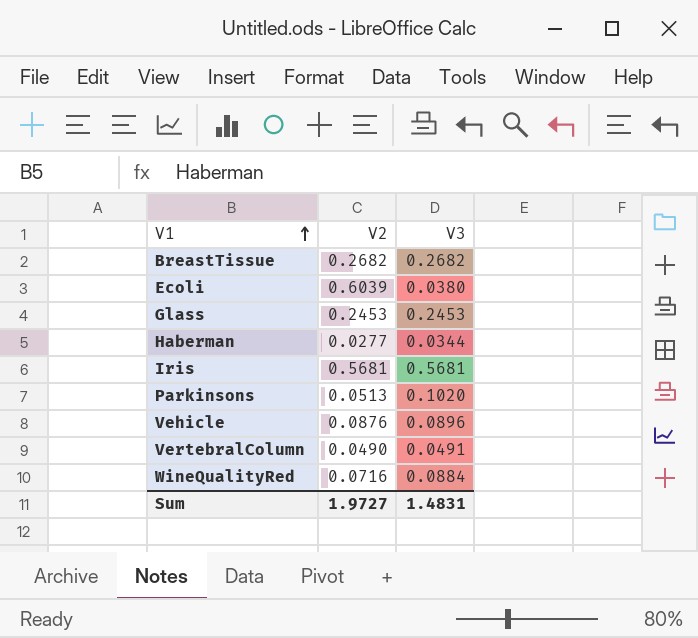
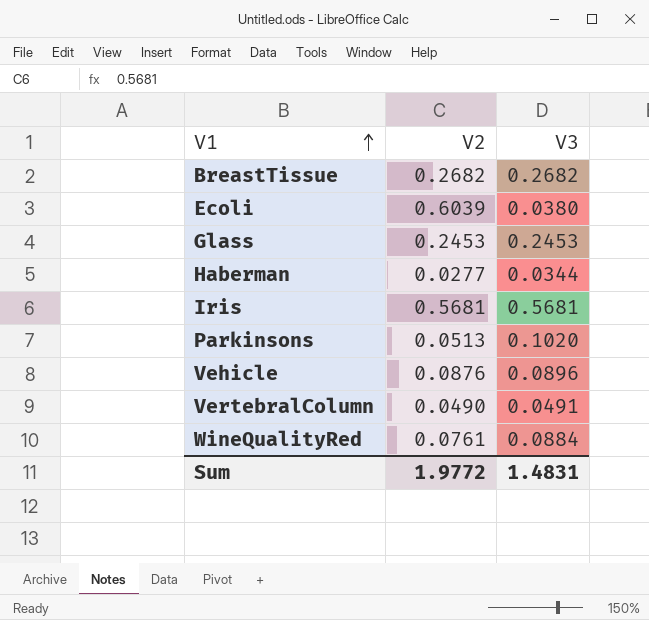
WineQualityRed | V2: 0.0716 -> 0.0761
Sum | V2: 1.9727 -> 1.9772

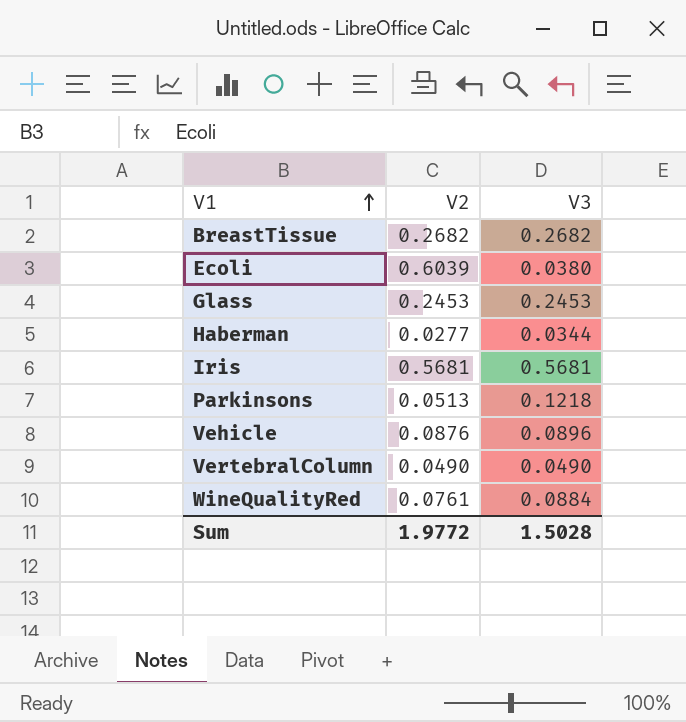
Parkinsons | V3: 0.1020 -> 0.1218
VertebralColumn | V3: 0.0491 -> 0.0490
Sum | V3: 1.4831 -> 1.5028

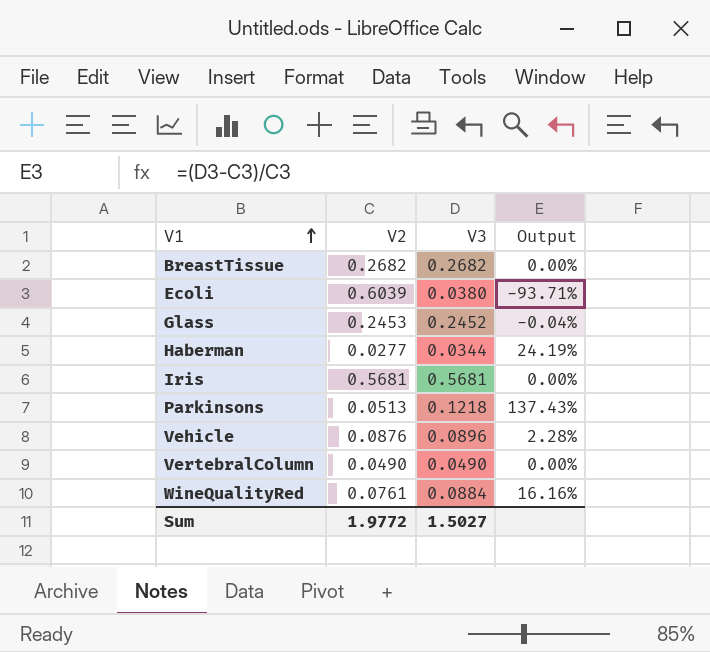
column Output | formula: none -> ([V3] - [V2]) / [V2]
Glass | V3: 0.2453 -> 0.2452
Sum | V3: 1.5028 -> 1.5027

